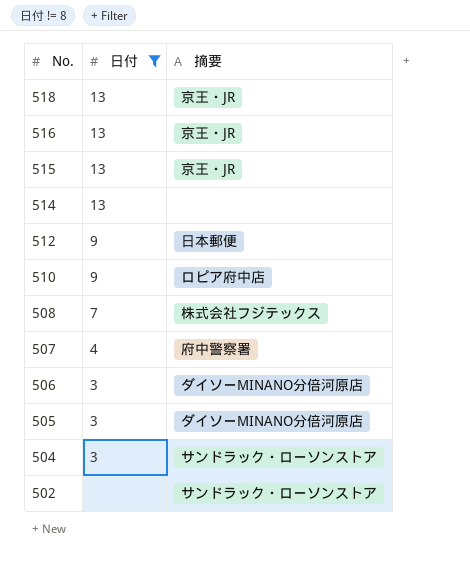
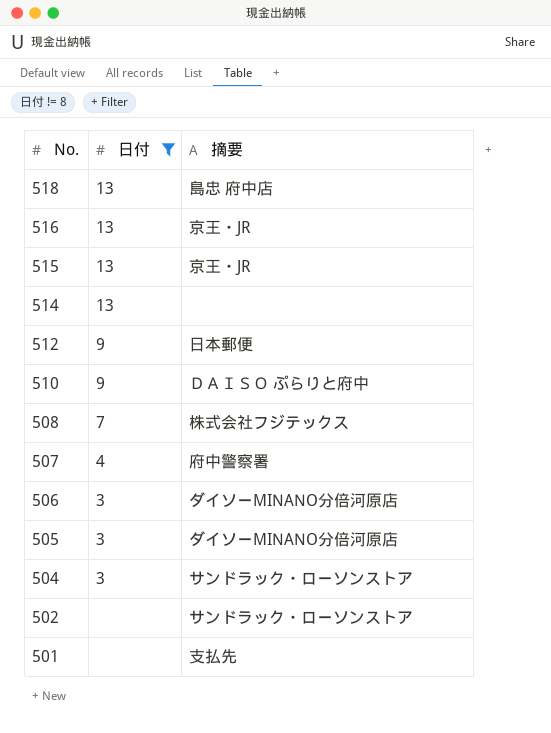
518 | 摘要: 京王・JR -> 島忠 府中店
510 | 摘要: ロピア府中店 -> ＤＡＩＳＯ ぷらりと府中
row 501: none -> none | 支払先

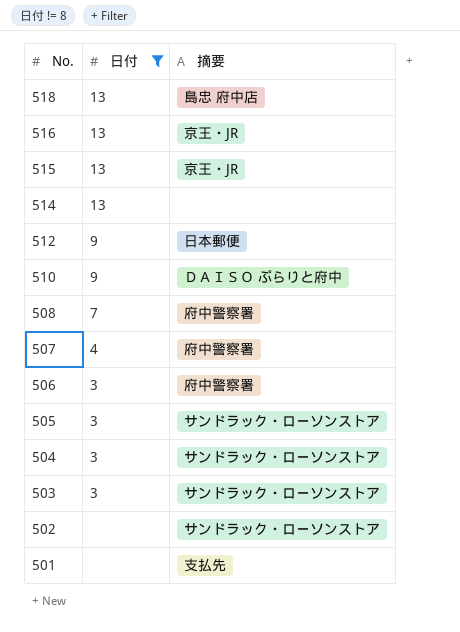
508 | 摘要: 株式会社フジテックス -> 府中警察署
506 | 摘要: ダイソーMINANO分倍河原店 -> 府中警察署
505 | 摘要: ダイソーMINANO分倍河原店 -> サンドラック・ローソンストア
row 503: none -> 3 | サンドラック・ローソンストア

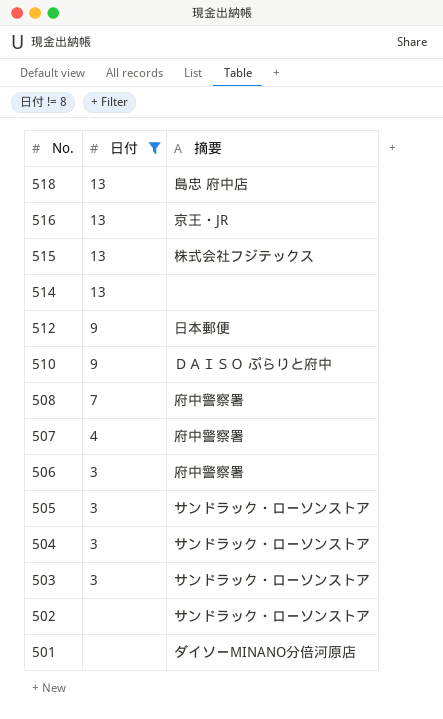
515 | 摘要: 京王・JR -> 株式会社フジテックス
501 | 摘要: 支払先 -> ダイソーMINANO分倍河原店

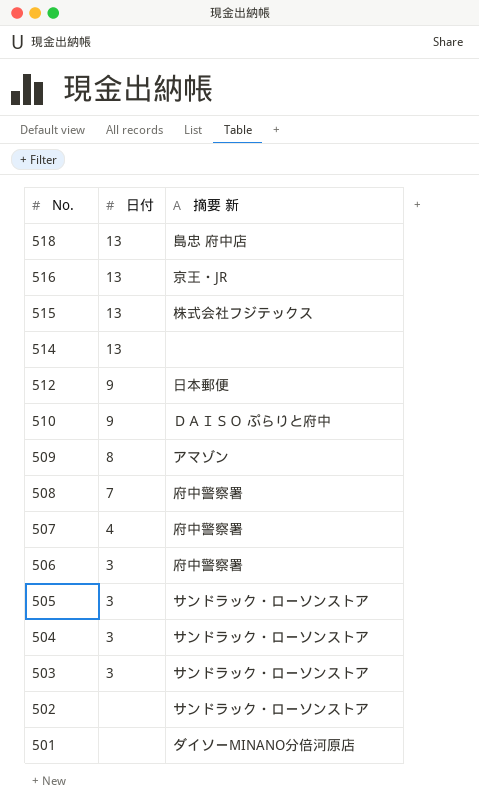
filter: 日付 != 8 -> none
column name: 摘要 -> 摘要 新

